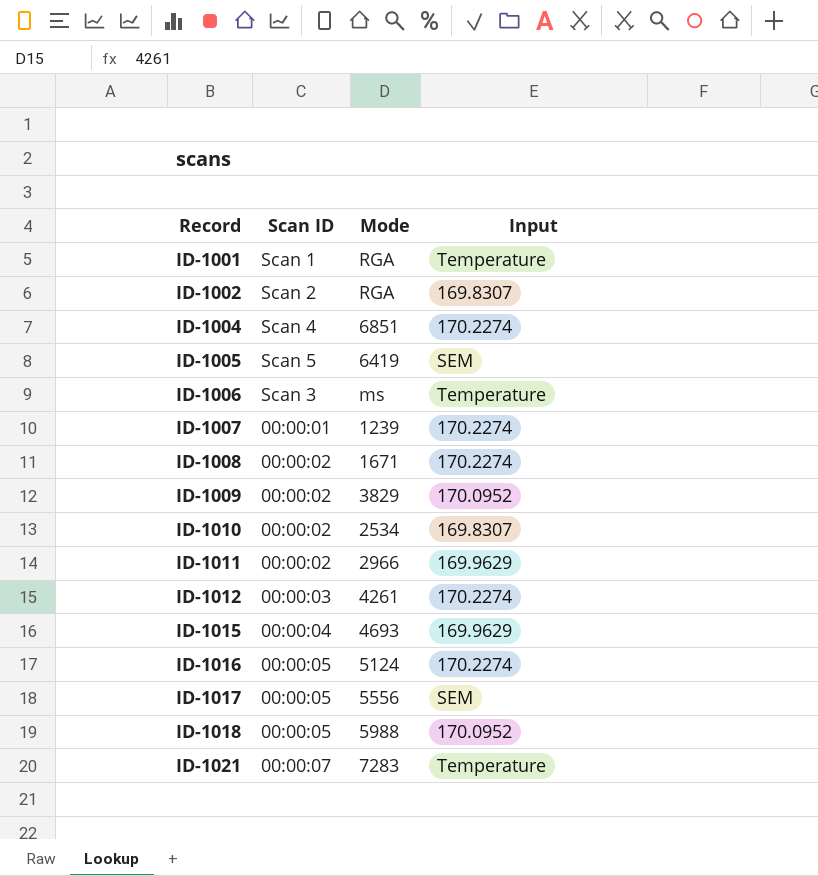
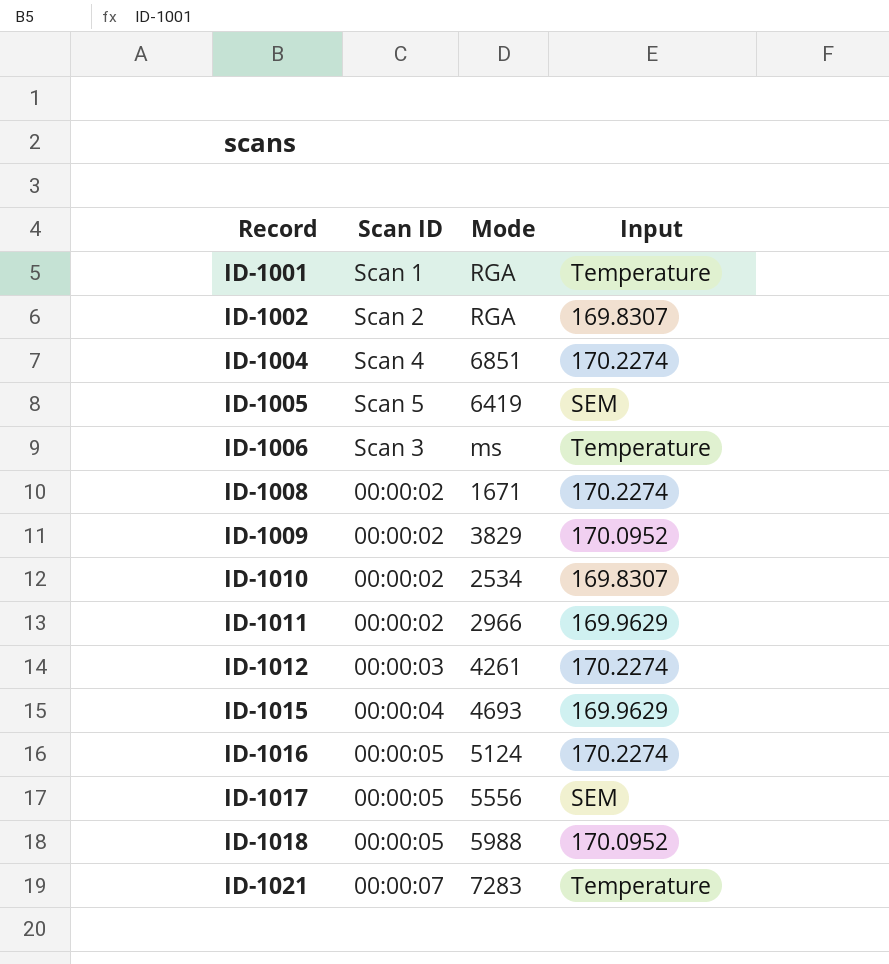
row ID-1007: 00:00:01 | 1239 | 170.2274 -> none

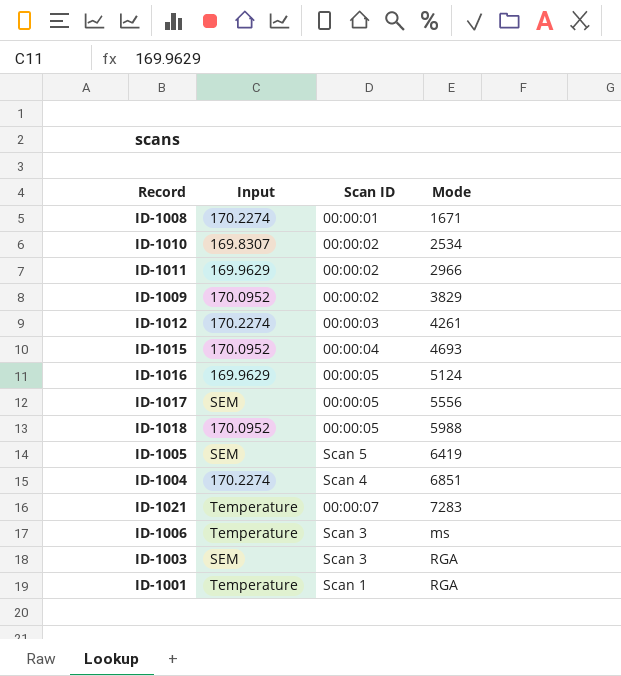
row order: Record ascending -> Mode ascending
column Input | position: 4 -> 2
row ID-1002: Scan 2 | RGA | 169.8307 -> none
ID-1008 | Scan ID: 00:00:02 -> 00:00:01
ID-1015 | Input: 169.9629 -> 170.0952
ID-1016 | Input: 170.2274 -> 169.9629
row ID-1003: none -> SEM | Scan 3 | RGA

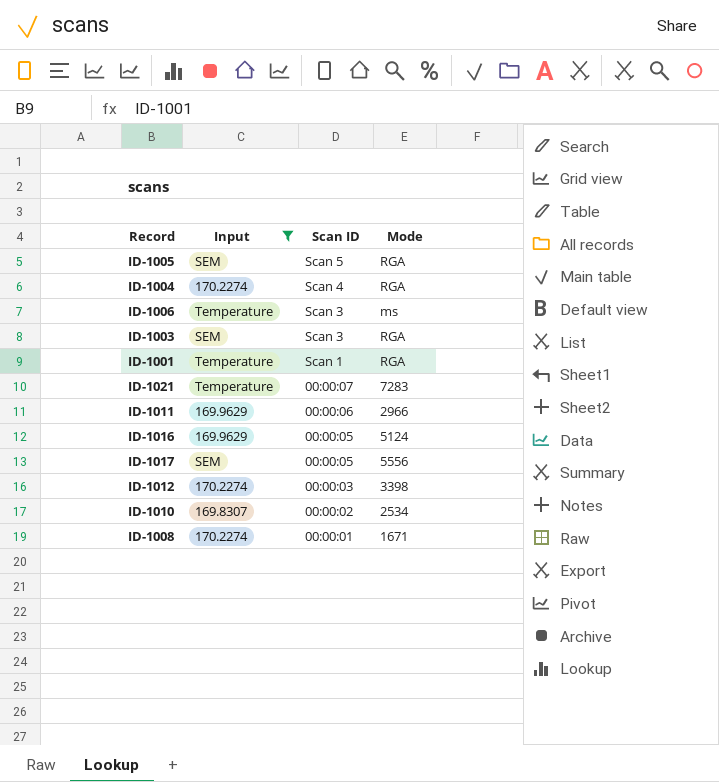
filter: none -> Input != 170.0952
row order: Mode ascending -> Scan ID descending
ID-1005 | Mode: 6419 -> RGA
ID-1004 | Mode: 6851 -> RGA
ID-1011 | Scan ID: 00:00:02 -> 00:00:06
ID-1012 | Mode: 4261 -> 3398

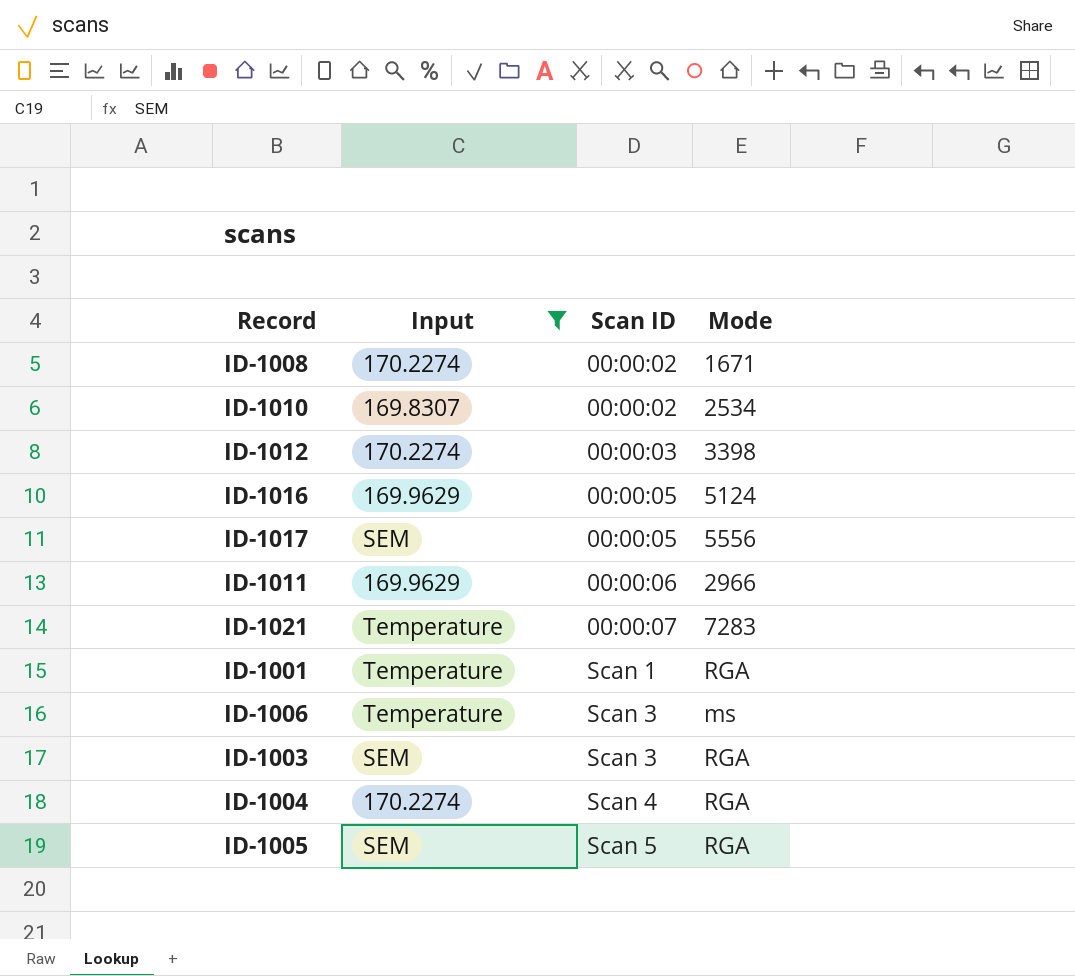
row order: Scan ID descending -> Scan ID ascending
ID-1008 | Scan ID: 00:00:01 -> 00:00:02

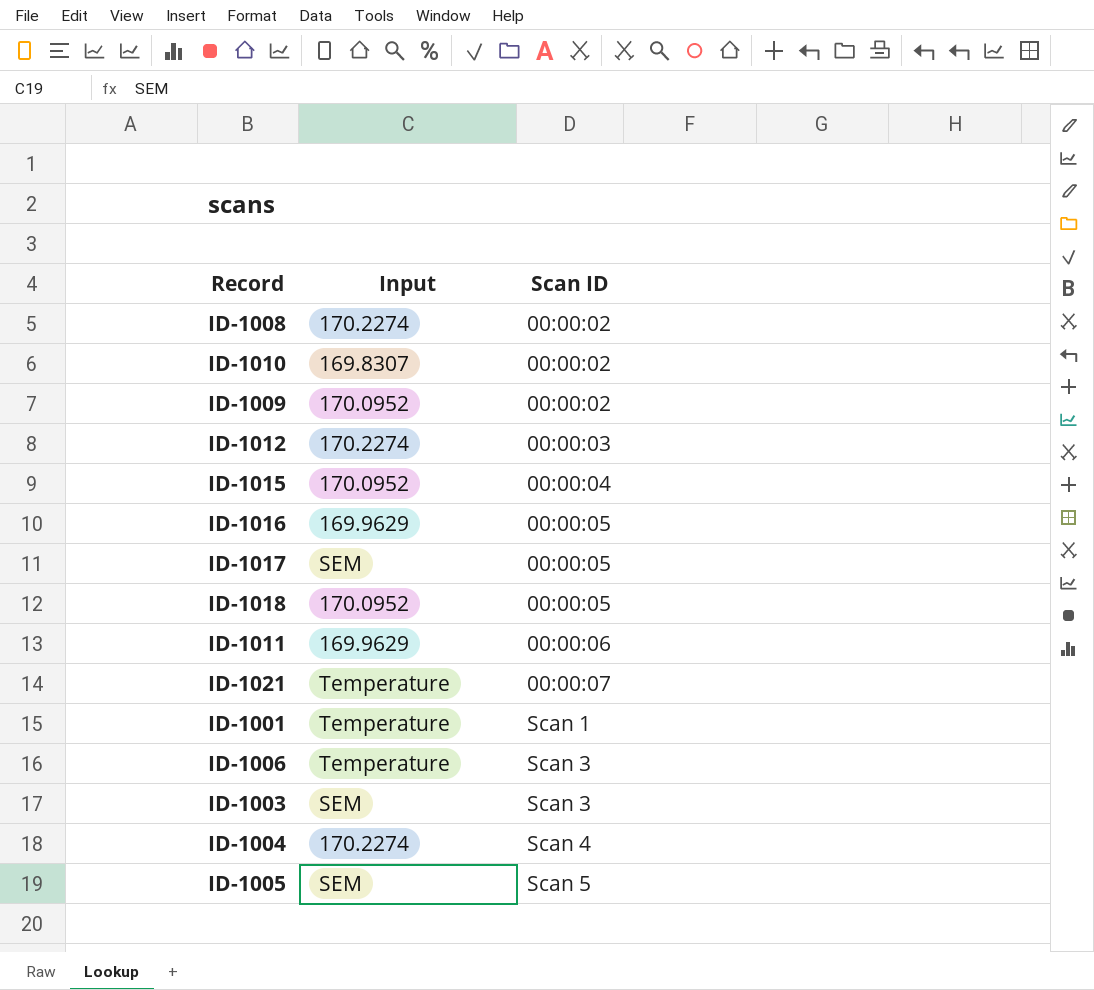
filter: Input != 170.0952 -> none
column Mode | position: 4 -> none

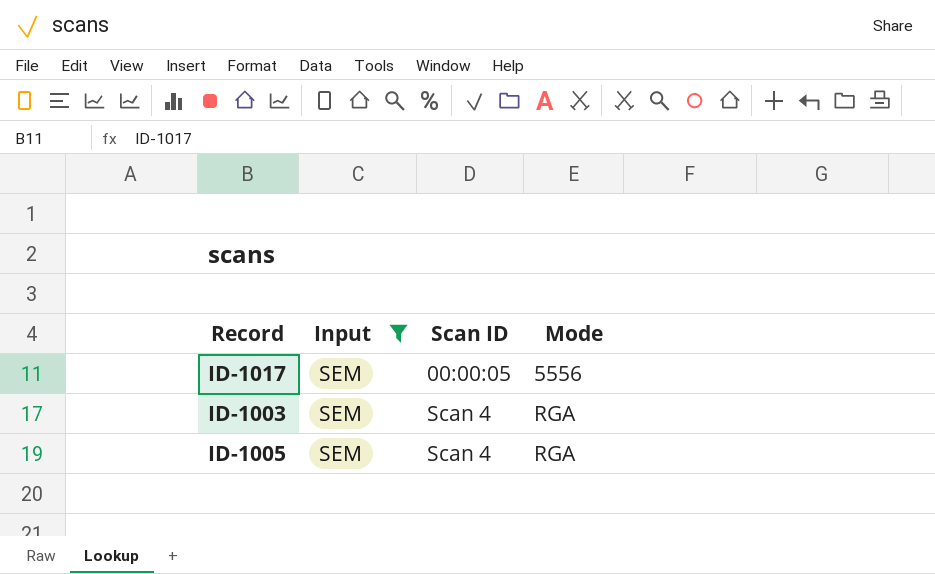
filter: none -> Input = SEM
column Mode | position: none -> 4
ID-1003 | Scan ID: Scan 3 -> Scan 4
ID-1005 | Scan ID: Scan 5 -> Scan 4

